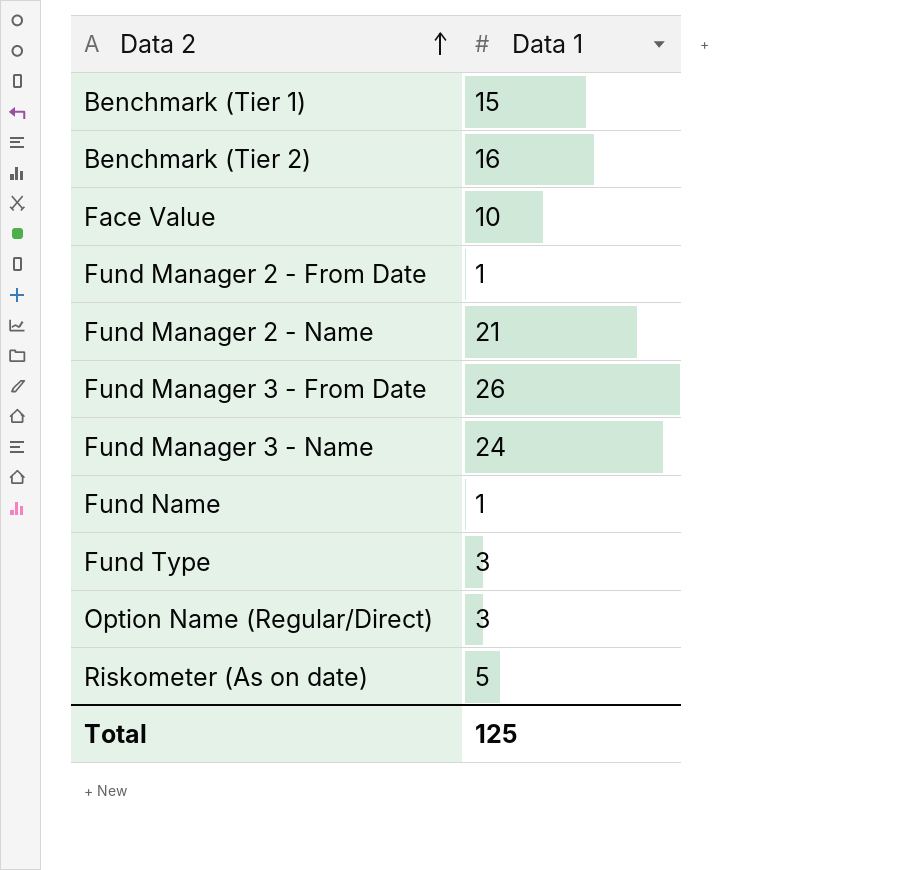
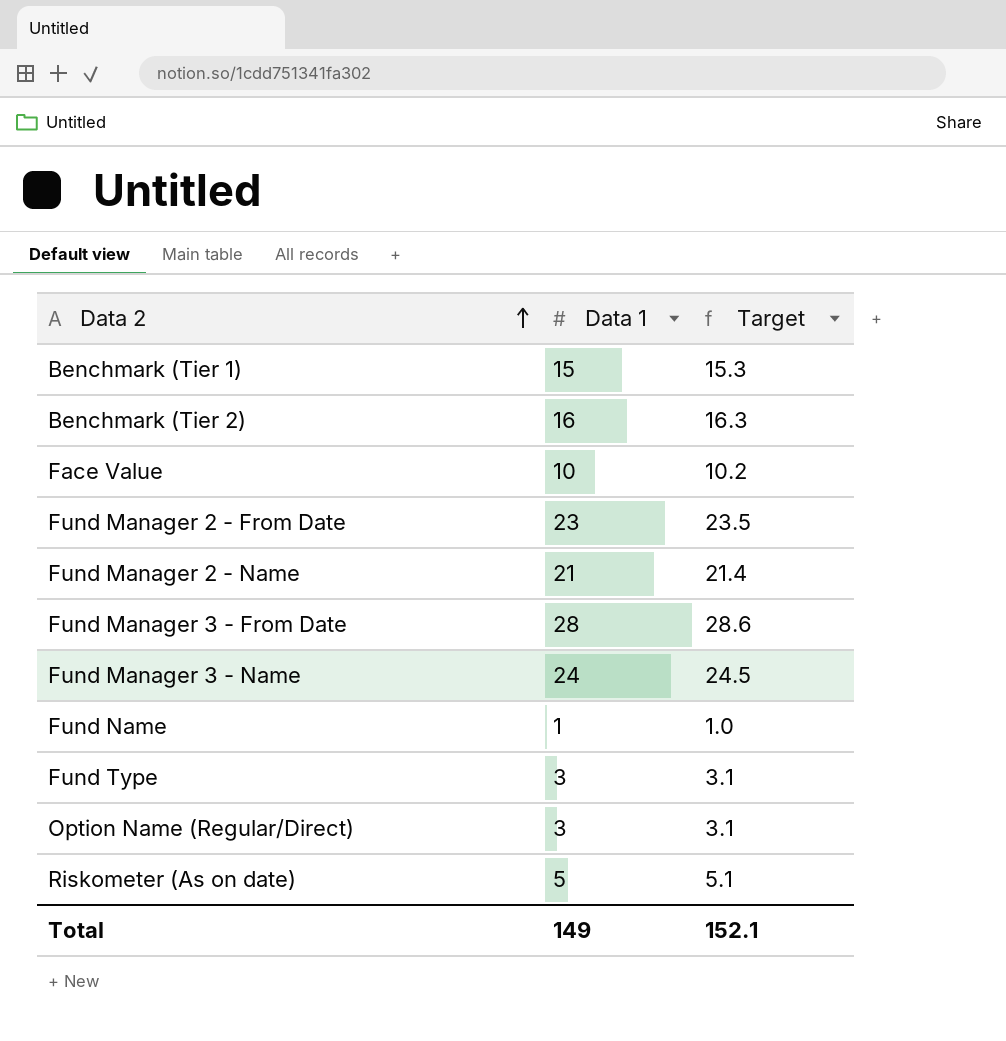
column Target | formula: none -> [Data 1] * 1.02
Fund Manager 2 - From Date | Data 1: 1 -> 23
Fund Manager 3 - From Date | Data 1: 26 -> 28
Total | Data 1: 125 -> 149

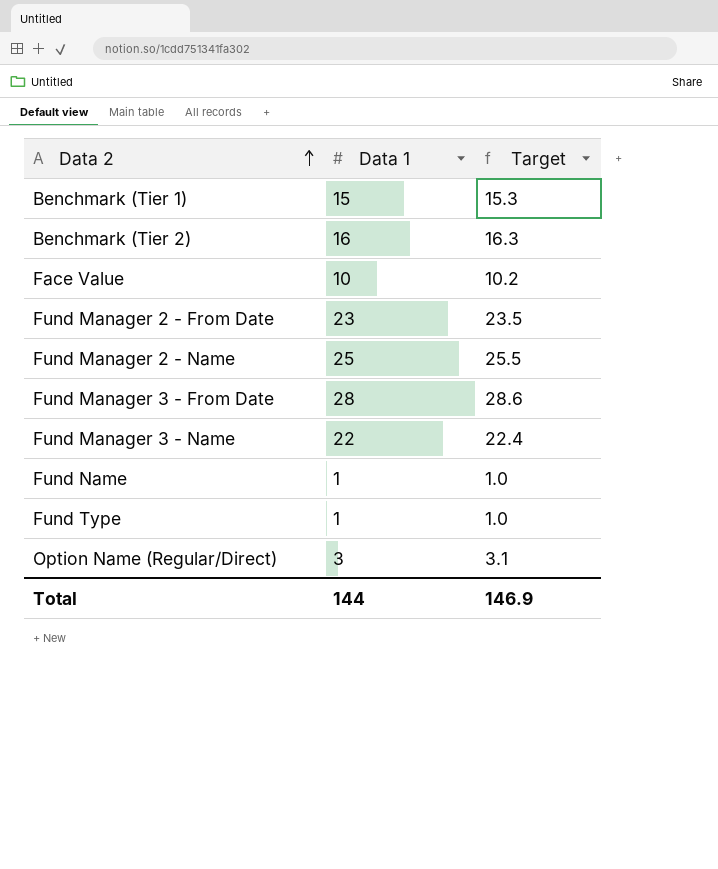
row Riskometer (As on date): 5 | 5.1 -> none
Fund Manager 2 - Name | Data 1: 21 -> 25
Fund Manager 2 - Name | Target: 21.4 -> 25.5
Fund Manager 3 - Name | Data 1: 24 -> 22
Fund Manager 3 - Name | Target: 24.5 -> 22.4
Fund Type | Data 1: 3 -> 1
Fund Type | Target: 3.1 -> 1.0
Total | Data 1: 149 -> 144
Total | Target: 152.1 -> 146.9

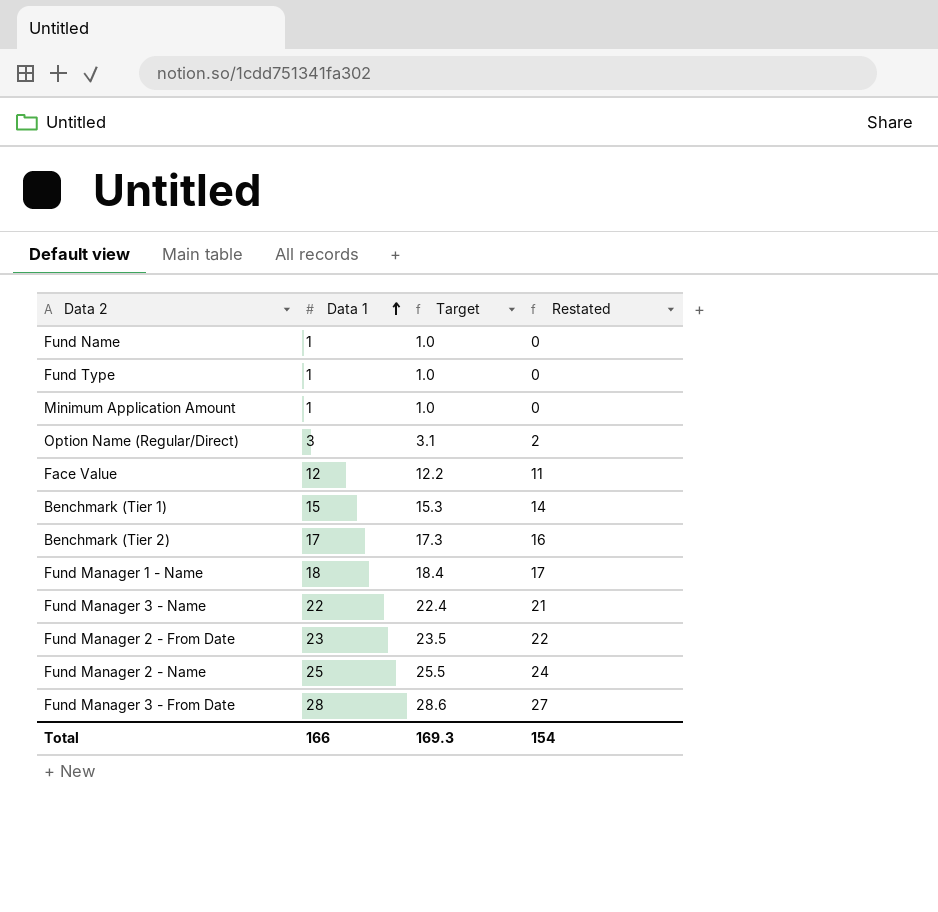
row order: Data 2 ascending -> Data 1 ascending
column Restated | formula: none -> [Data 1] - 1
row Minimum Application Amount: none -> 1 | 1.0 | 0
Face Value | Data 1: 10 -> 12
Face Value | Target: 10.2 -> 12.2
Benchmark (Tier 2) | Data 1: 16 -> 17
Benchmark (Tier 2) | Target: 16.3 -> 17.3
row Fund Manager 1 - Name: none -> 18 | 18.4 | 17
Total | Data 1: 144 -> 166
Total | Target: 146.9 -> 169.3

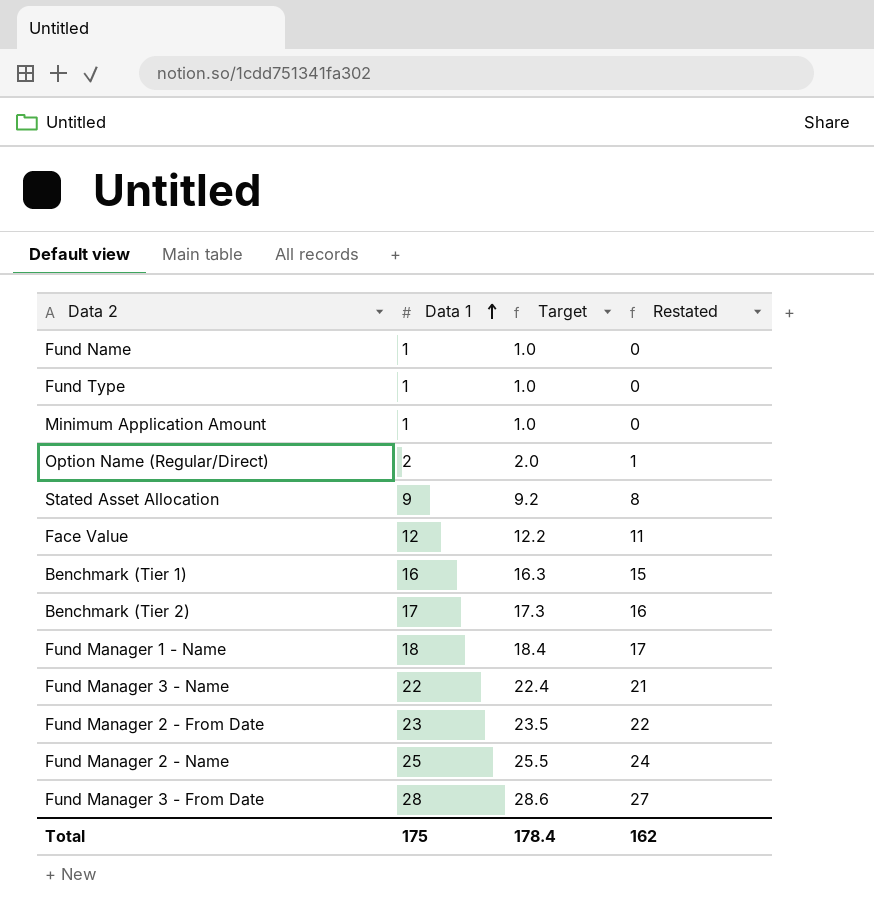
Option Name (Regular/Direct) | Data 1: 3 -> 2
Option Name (Regular/Direct) | Target: 3.1 -> 2.0
Option Name (Regular/Direct) | Restated: 2 -> 1
row Stated Asset Allocation: none -> 9 | 9.2 | 8
Benchmark (Tier 1) | Data 1: 15 -> 16
Benchmark (Tier 1) | Target: 15.3 -> 16.3
Benchmark (Tier 1) | Restated: 14 -> 15
Total | Data 1: 166 -> 175
Total | Target: 169.3 -> 178.4
Total | Restated: 154 -> 162

